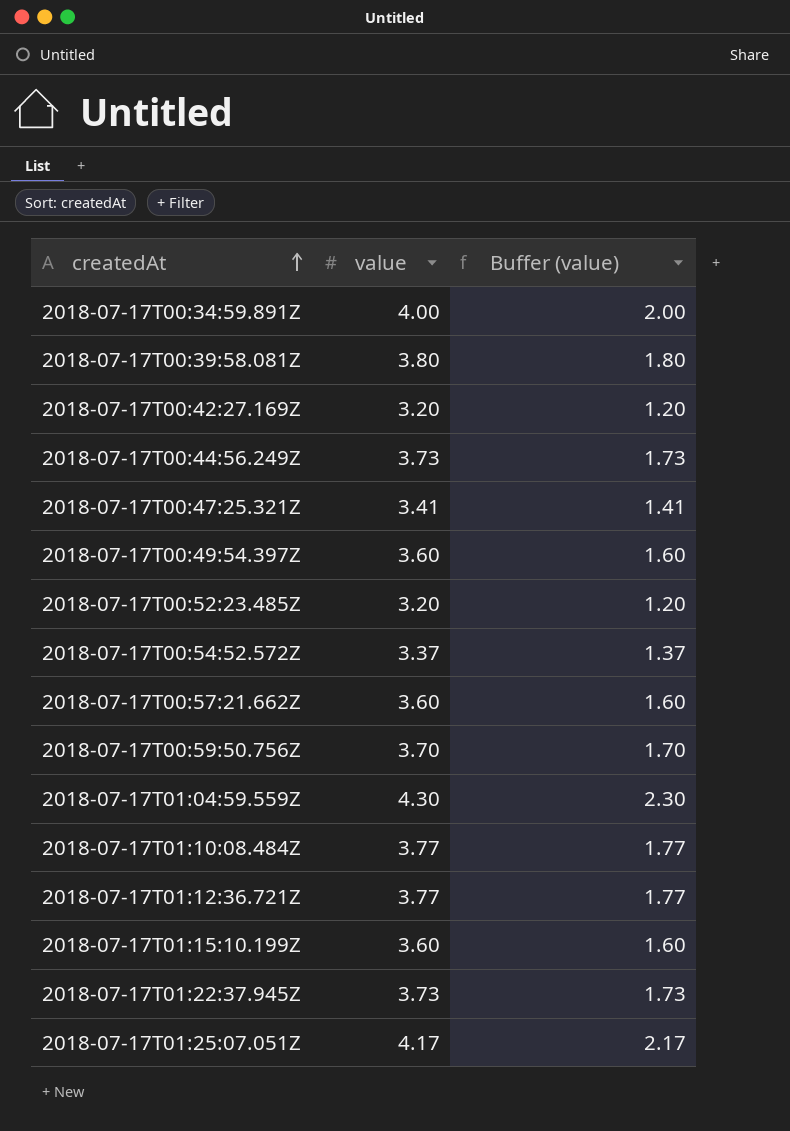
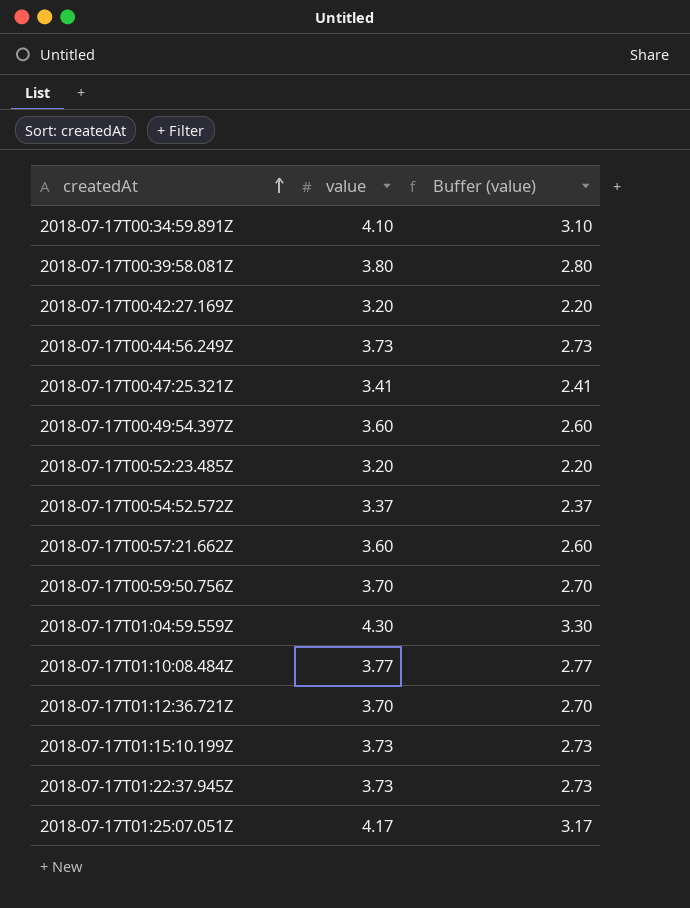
column Buffer (value) | formula: [value] - 2 -> [value] - 1
2018-07-17T00:34:59.891Z | value: 4.00 -> 4.10
2018-07-17T01:12:36.721Z | value: 3.77 -> 3.70
2018-07-17T01:15:10.199Z | value: 3.60 -> 3.73

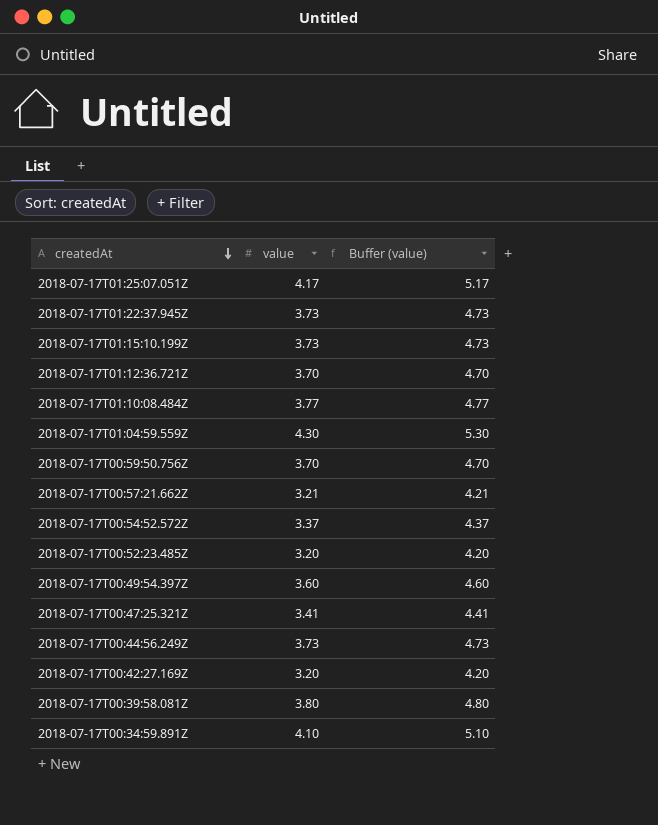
row order: createdAt ascending -> createdAt descending
column Buffer (value) | formula: [value] - 1 -> [value] + 1
2018-07-17T00:57:21.662Z | value: 3.60 -> 3.21

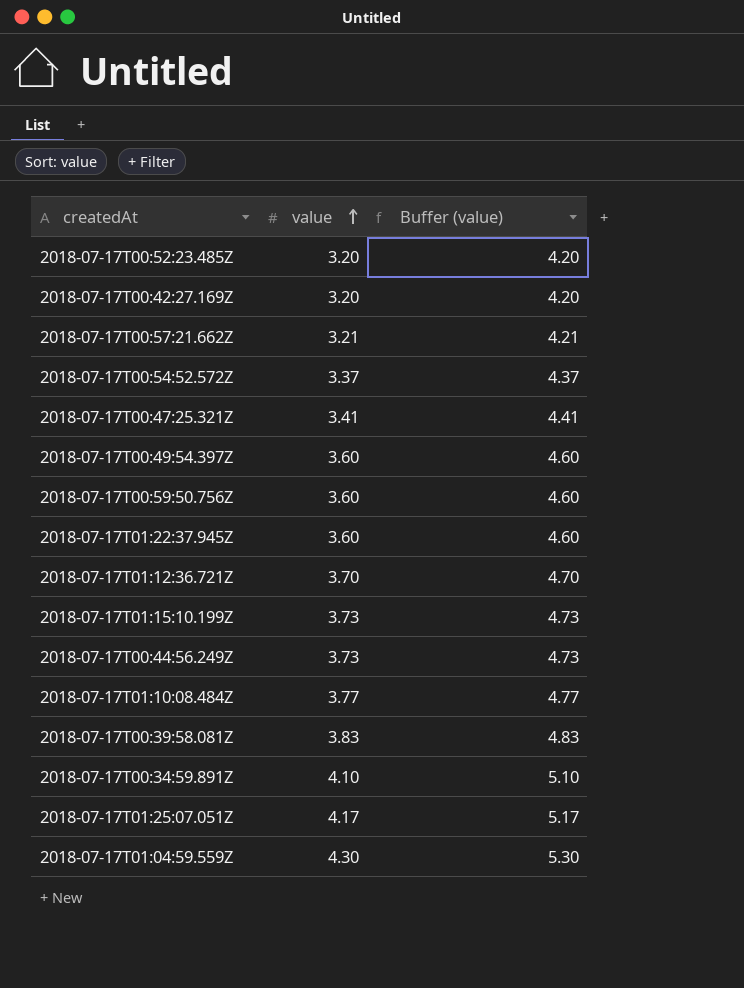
row order: createdAt descending -> value ascending
2018-07-17T00:59:50.756Z | value: 3.70 -> 3.60
2018-07-17T00:59:50.756Z | Buffer (value): 4.70 -> 4.60
2018-07-17T01:22:37.945Z | value: 3.73 -> 3.60
2018-07-17T01:22:37.945Z | Buffer (value): 4.73 -> 4.60
2018-07-17T00:39:58.081Z | value: 3.80 -> 3.83
2018-07-17T00:39:58.081Z | Buffer (value): 4.80 -> 4.83

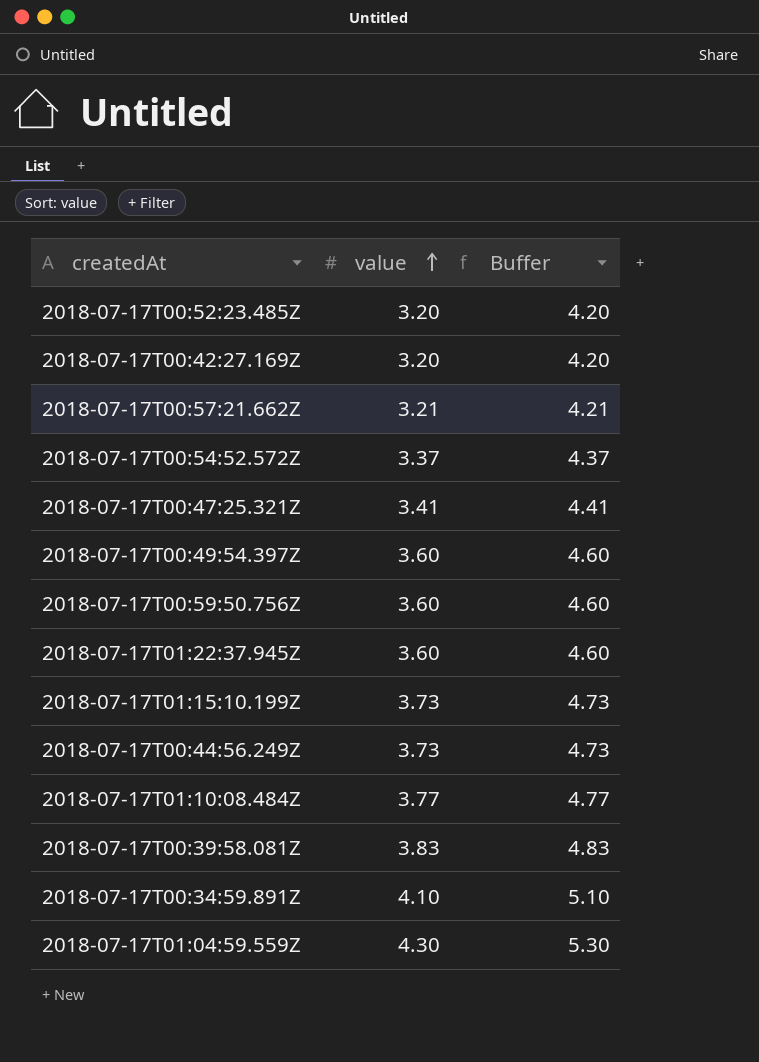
column name: Buffer (value) -> Buffer
row 2018-07-17T01:12:36.721Z: 3.70 | 4.70 -> none
row 2018-07-17T01:25:07.051Z: 4.17 | 5.17 -> none

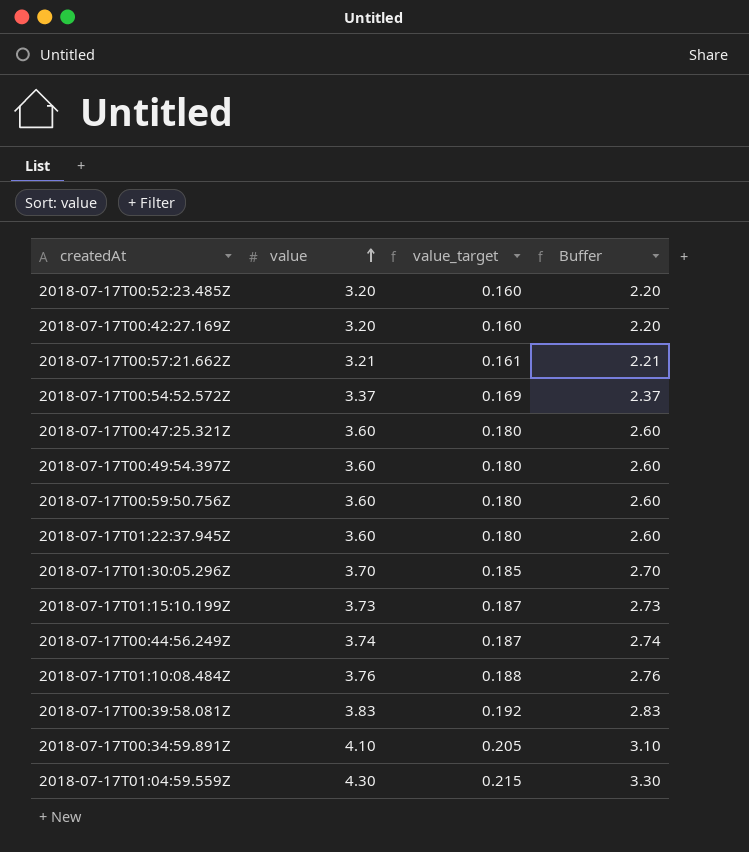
column value_target | formula: none -> [value] * 0.05
column Buffer | formula: [value] + 1 -> [value] - 1
2018-07-17T00:47:25.321Z | value: 3.41 -> 3.60
row 2018-07-17T01:30:05.296Z: none -> 3.70 | 0.185 | 2.70
2018-07-17T00:44:56.249Z | value: 3.73 -> 3.74
2018-07-17T01:10:08.484Z | value: 3.77 -> 3.76

